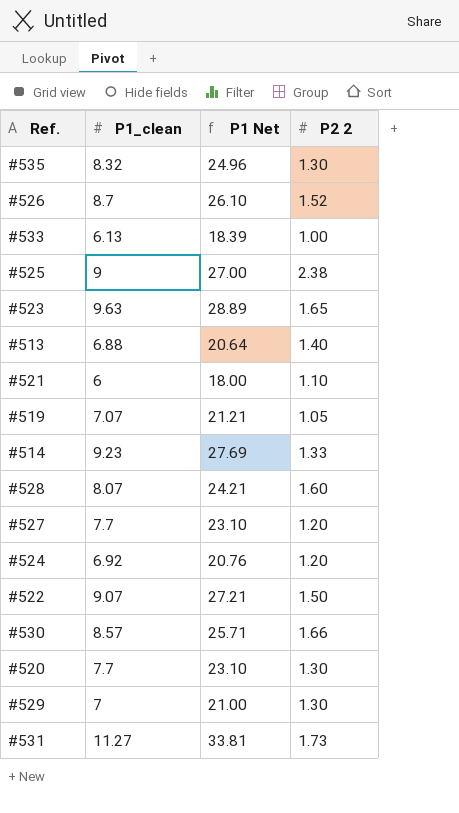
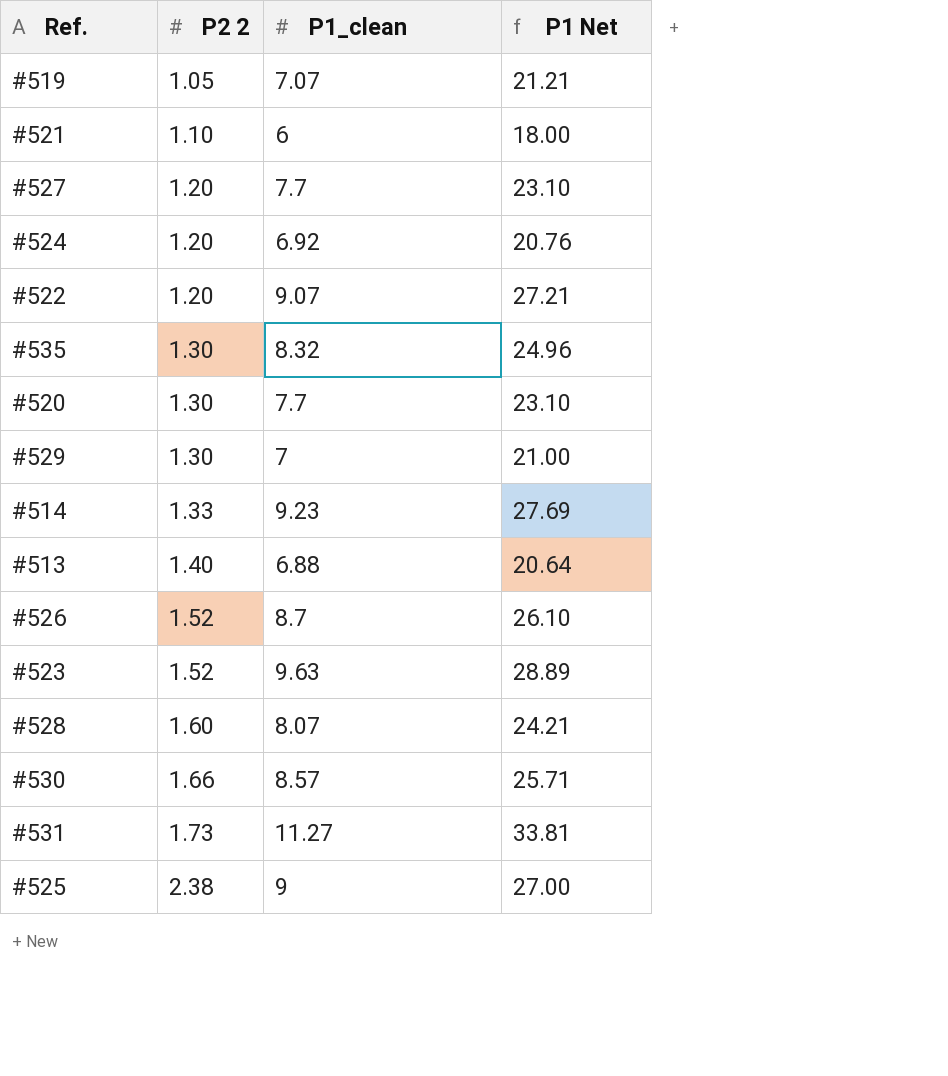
row order: none -> P2 2 ascending
column P2 2 | position: 4 -> 2
row #533: 6.13 | 18.39 | 1.00 -> none
#522 | P2 2: 1.50 -> 1.20
#523 | P2 2: 1.65 -> 1.52

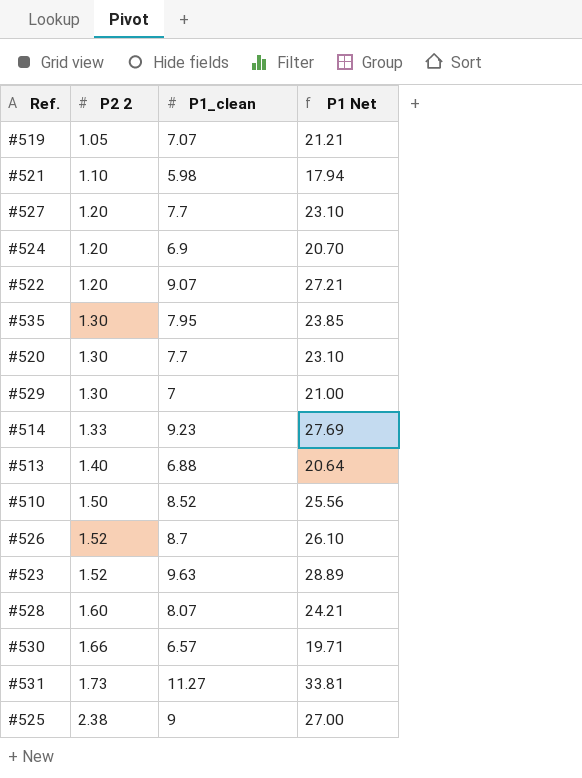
#521 | P1_clean: 6 -> 5.98
#521 | P1 Net: 18.00 -> 17.94
#524 | P1_clean: 6.92 -> 6.9
#524 | P1 Net: 20.76 -> 20.70
#535 | P1_clean: 8.32 -> 7.95
#535 | P1 Net: 24.96 -> 23.85
row #510: none -> 1.50 | 8.52 | 25.56
#530 | P1_clean: 8.57 -> 6.57
#530 | P1 Net: 25.71 -> 19.71

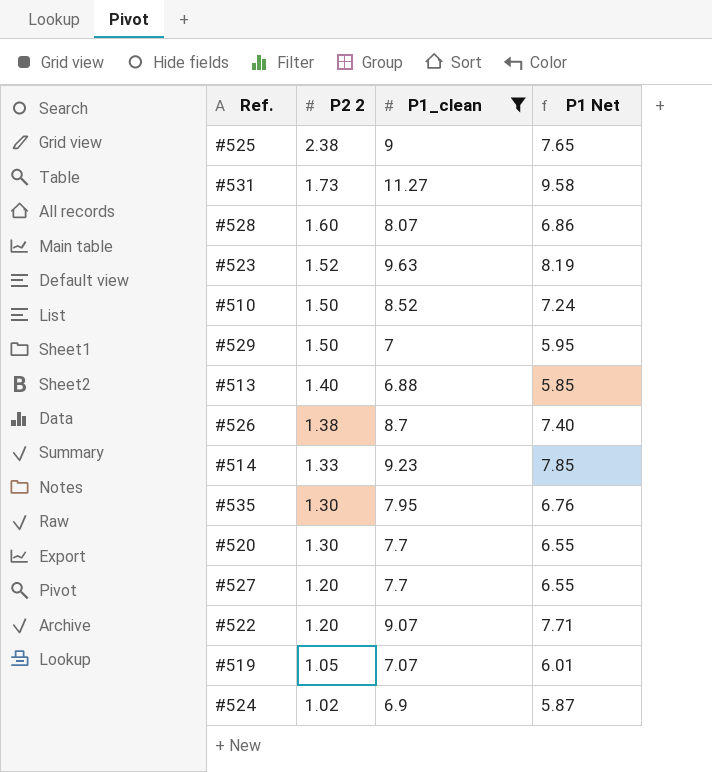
filter: none -> P1_clean >= 6.88
row order: P2 2 ascending -> P2 2 descending
column P1 Net | formula: [P1_clean] * 3 -> [P1_clean] * 0.85
#529 | P2 2: 1.30 -> 1.50
#526 | P2 2: 1.52 -> 1.38
#524 | P2 2: 1.20 -> 1.02

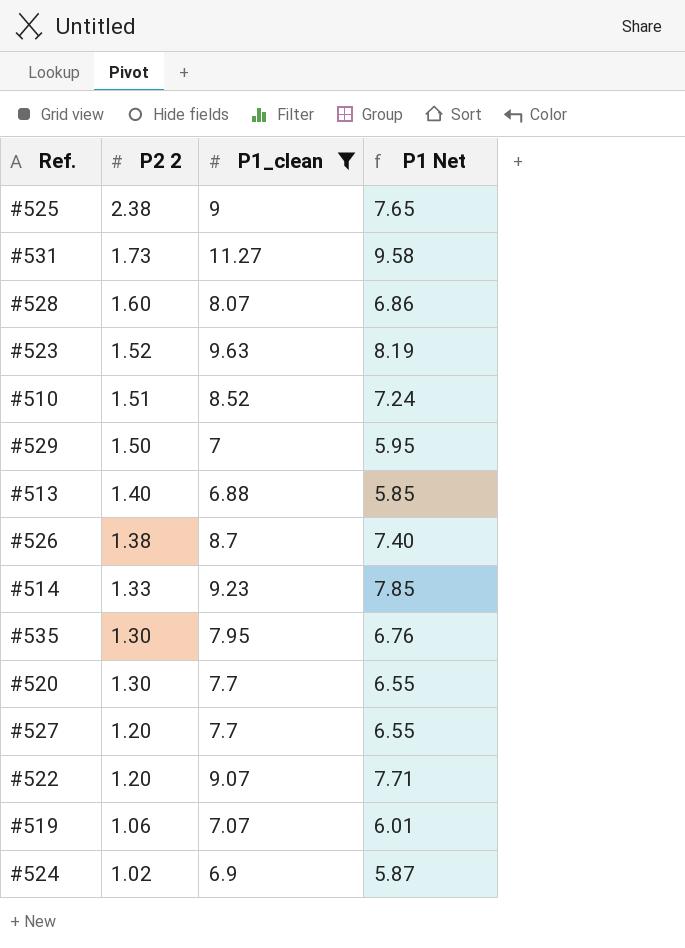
#510 | P2 2: 1.50 -> 1.51
#519 | P2 2: 1.05 -> 1.06

